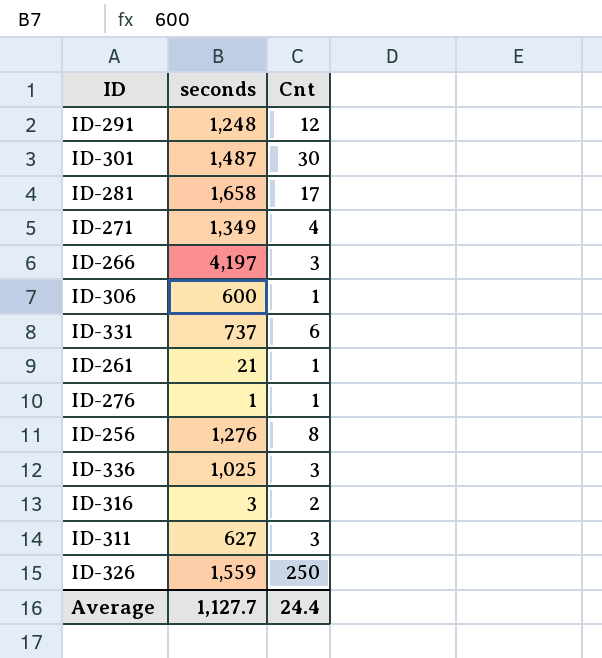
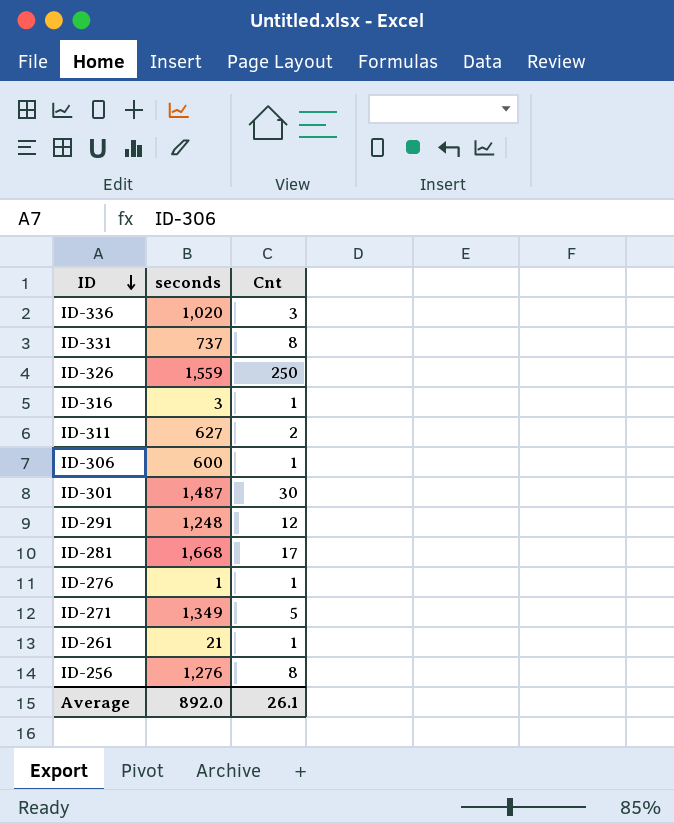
row order: none -> ID descending
row ID-266: 4,197 | 3 -> none
ID-336 | seconds: 1,025 -> 1,020
ID-331 | Cnt: 6 -> 8
ID-316 | Cnt: 2 -> 1
ID-311 | Cnt: 3 -> 2
ID-281 | seconds: 1,658 -> 1,668
ID-271 | Cnt: 4 -> 5
Average | seconds: 1,127.7 -> 892.0
Average | Cnt: 24.4 -> 26.1

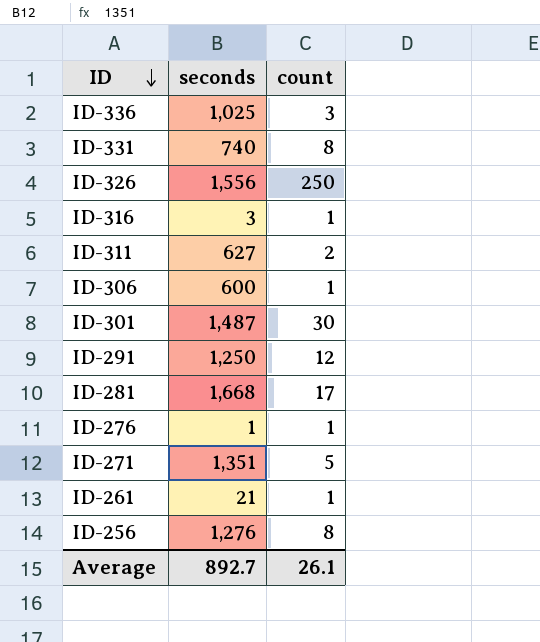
column name: Cnt -> count
ID-336 | seconds: 1,020 -> 1,025
ID-331 | seconds: 737 -> 740
ID-326 | seconds: 1,559 -> 1,556
ID-291 | seconds: 1,248 -> 1,250
ID-271 | seconds: 1,349 -> 1,351
Average | seconds: 892.0 -> 892.7

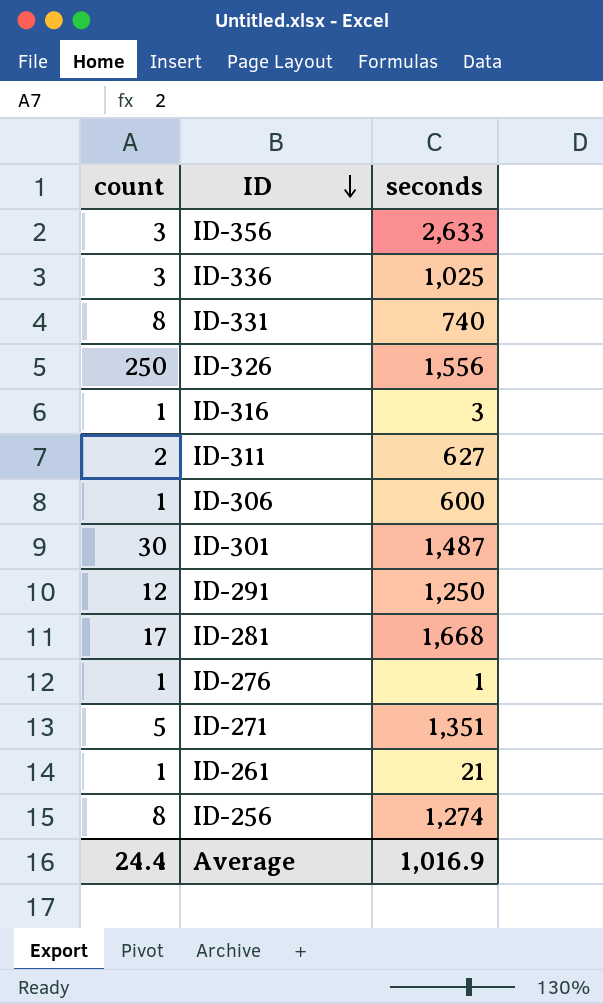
column count | position: 3 -> 1
row ID-356: none -> 3 | 2,633
ID-256 | seconds: 1,276 -> 1,274
Average | count: 26.1 -> 24.4
Average | seconds: 892.7 -> 1,016.9

